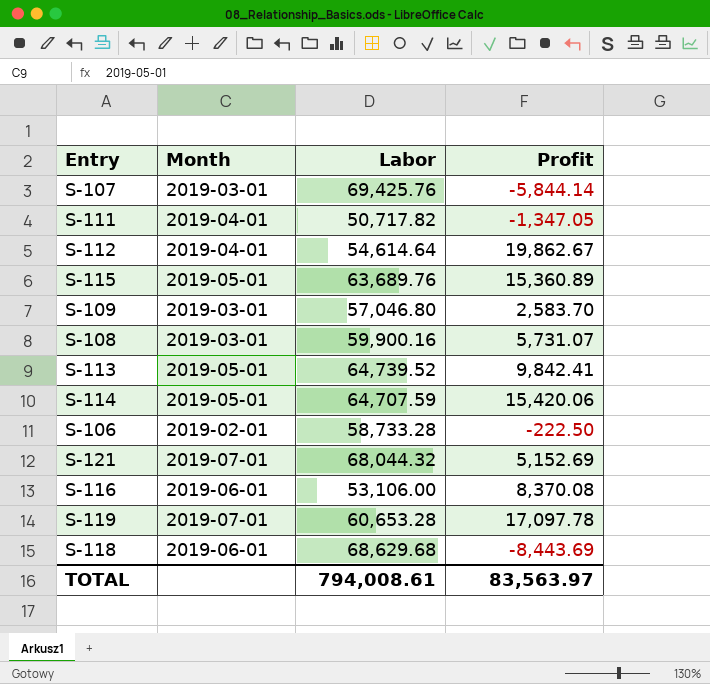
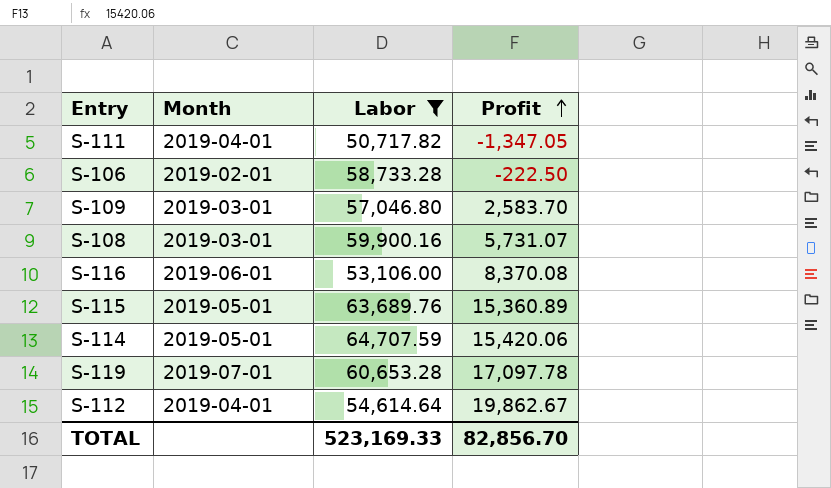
filter: none -> Labor <= 64,707.59
row order: none -> Profit ascending
TOTAL | Labor: 794,008.61 -> 523,169.33
TOTAL | Profit: 83,563.97 -> 82,856.70

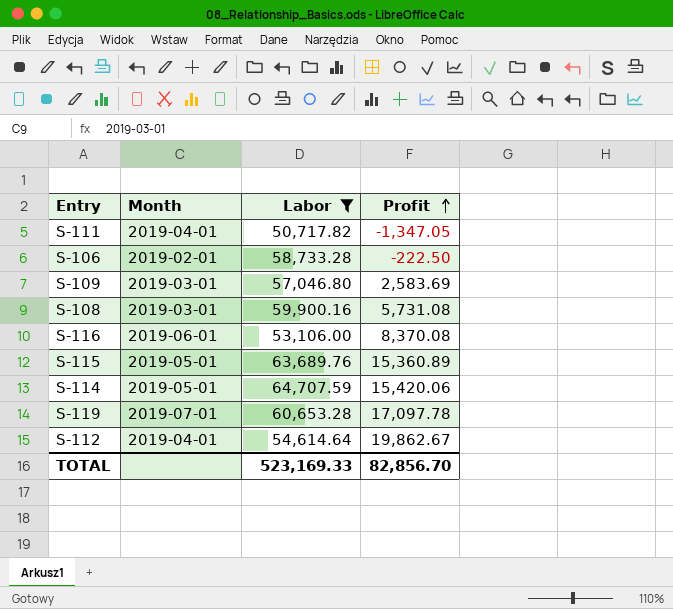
S-109 | Profit: 2,583.70 -> 2,583.69
S-108 | Profit: 5,731.07 -> 5,731.08

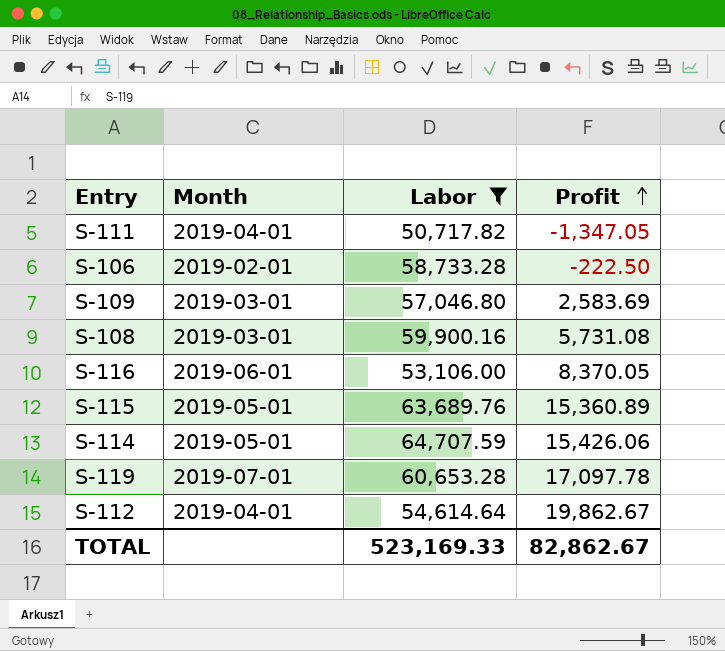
S-116 | Profit: 8,370.08 -> 8,370.05
S-114 | Profit: 15,420.06 -> 15,426.06
TOTAL | Profit: 82,856.70 -> 82,862.67

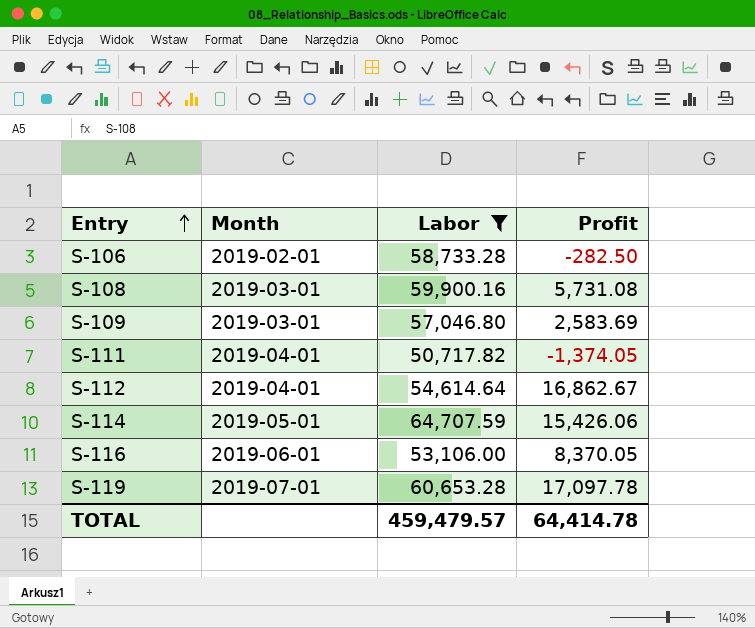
row order: Profit ascending -> Entry ascending
row S-115: 2019-05-01 | 63,689.76 | 15,360.89 -> none
S-106 | Profit: -222.50 -> -282.50
S-111 | Profit: -1,347.05 -> -1,374.05
S-112 | Profit: 19,862.67 -> 16,862.67
TOTAL | Labor: 523,169.33 -> 459,479.57
TOTAL | Profit: 82,862.67 -> 64,414.78

